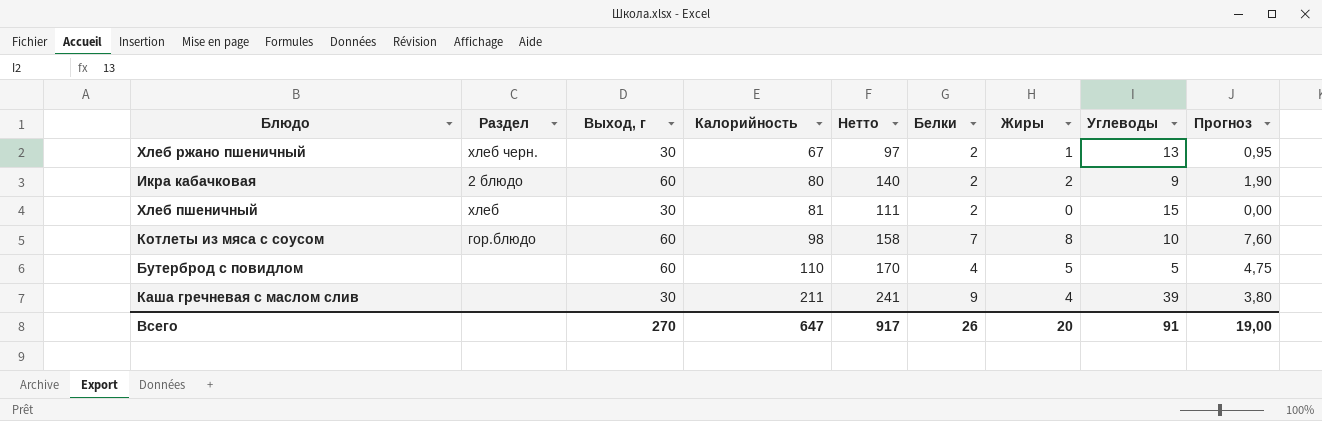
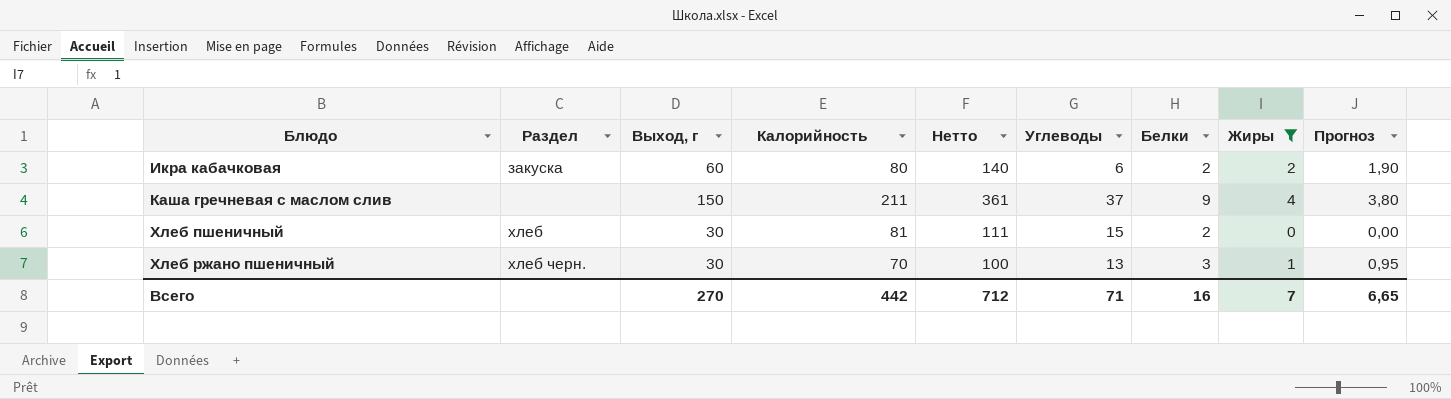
filter: none -> Жиры <= 4
row order: Калорийность ascending -> Блюдо ascending
column Углеводы | position: 8 -> 6
Икра кабачковая | Раздел: 2 блюдо -> закуска
Икра кабачковая | Углеводы: 9 -> 6
Каша гречневая с маслом слив | Выход, г: 30 -> 150
Каша гречневая с маслом слив | Нетто: 241 -> 361
Каша гречневая с маслом слив | Углеводы: 39 -> 37
Хлеб ржано пшеничный | Калорийность: 67 -> 70
Хлеб ржано пшеничный | Нетто: 97 -> 100
Хлеб ржано пшеничный | Белки: 2 -> 3
Всего | Калорийность: 647 -> 442
Всего | Нетто: 917 -> 712
Всего | Углеводы: 91 -> 71
Всего | Белки: 26 -> 16
Всего | Жиры: 20 -> 7
Всего | Прогноз: 19,00 -> 6,65

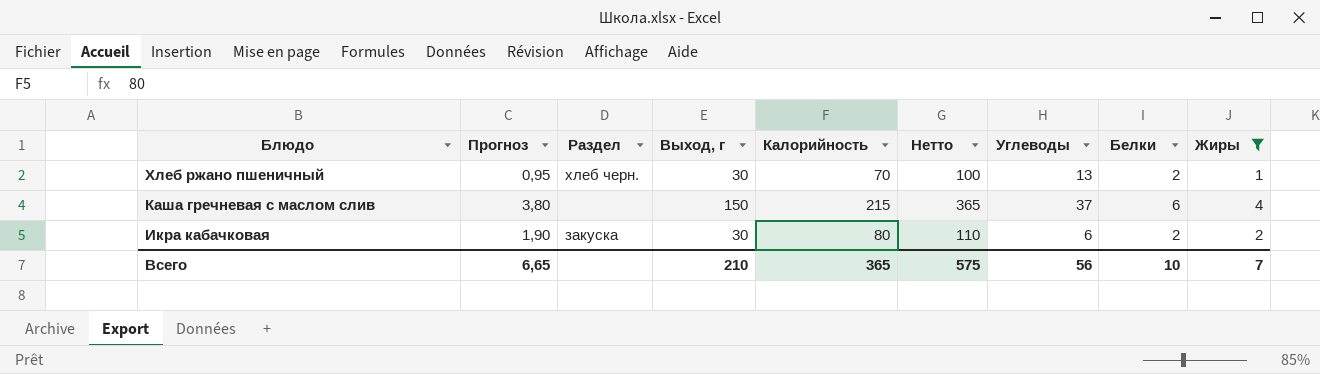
row order: Блюдо ascending -> Блюдо descending
column Прогноз | position: 9 -> 2
row Хлеб пшеничный: хлеб | 30 | 81 | 111 | 15 | 2 | 0 | 0,00 -> none
Хлеб ржано пшеничный | Белки: 3 -> 2
Каша гречневая с маслом слив | Калорийность: 211 -> 215
Каша гречневая с маслом слив | Нетто: 361 -> 365
Каша гречневая с маслом слив | Белки: 9 -> 6
Икра кабачковая | Выход, г: 60 -> 30
Икра кабачковая | Нетто: 140 -> 110
Всего | Выход, г: 270 -> 210
Всего | Калорийность: 442 -> 365
Всего | Нетто: 712 -> 575
Всего | Углеводы: 71 -> 56
Всего | Белки: 16 -> 10

